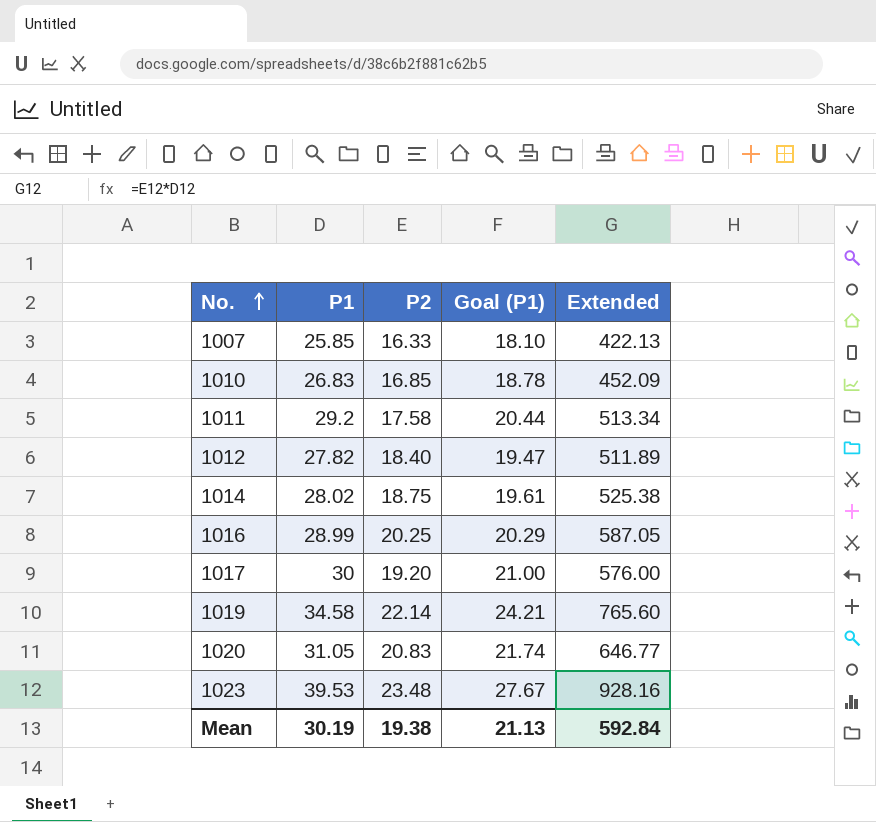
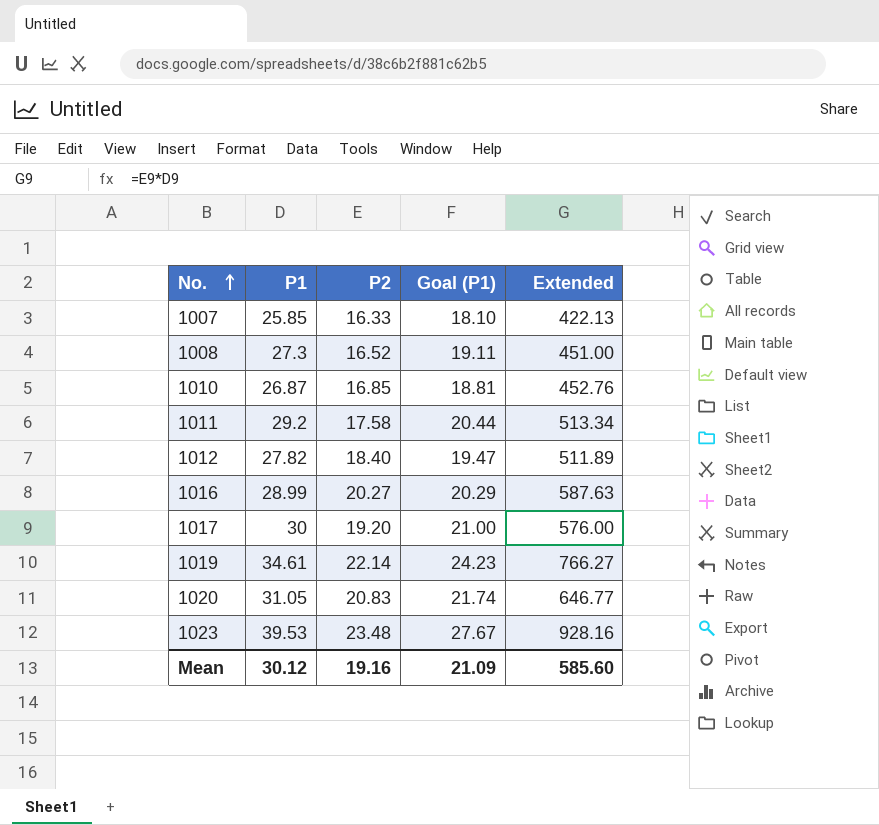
row 1014: 28.02 | 18.75 | 19.61 | 525.38 -> none
row 1008: none -> 27.3 | 16.52 | 19.11 | 451.00
1010 | P1: 26.83 -> 26.87
1010 | Goal (P1): 18.78 -> 18.81
1010 | Extended: 452.09 -> 452.76
1016 | P2: 20.25 -> 20.27
1016 | Extended: 587.05 -> 587.63
1019 | P1: 34.58 -> 34.61
1019 | Goal (P1): 24.21 -> 24.23
1019 | Extended: 765.60 -> 766.27
Mean | P1: 30.19 -> 30.12
Mean | P2: 19.38 -> 19.16
Mean | Goal (P1): 21.13 -> 21.09
Mean | Extended: 592.84 -> 585.60

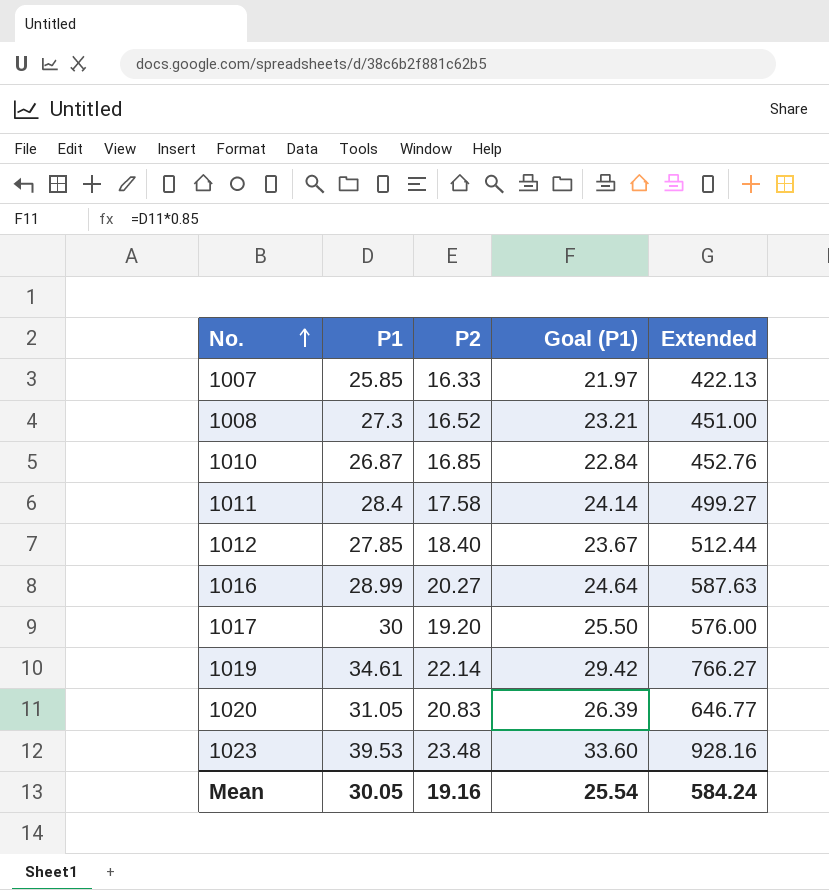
column Goal (P1) | formula: [P1] * 0.7 -> [P1] * 0.85
1011 | P1: 29.2 -> 28.4
1011 | Extended: 513.34 -> 499.27
1012 | P1: 27.82 -> 27.85
1012 | Extended: 511.89 -> 512.44
Mean | P1: 30.12 -> 30.05
Mean | Goal (P1): 21.09 -> 25.54
Mean | Extended: 585.60 -> 584.24

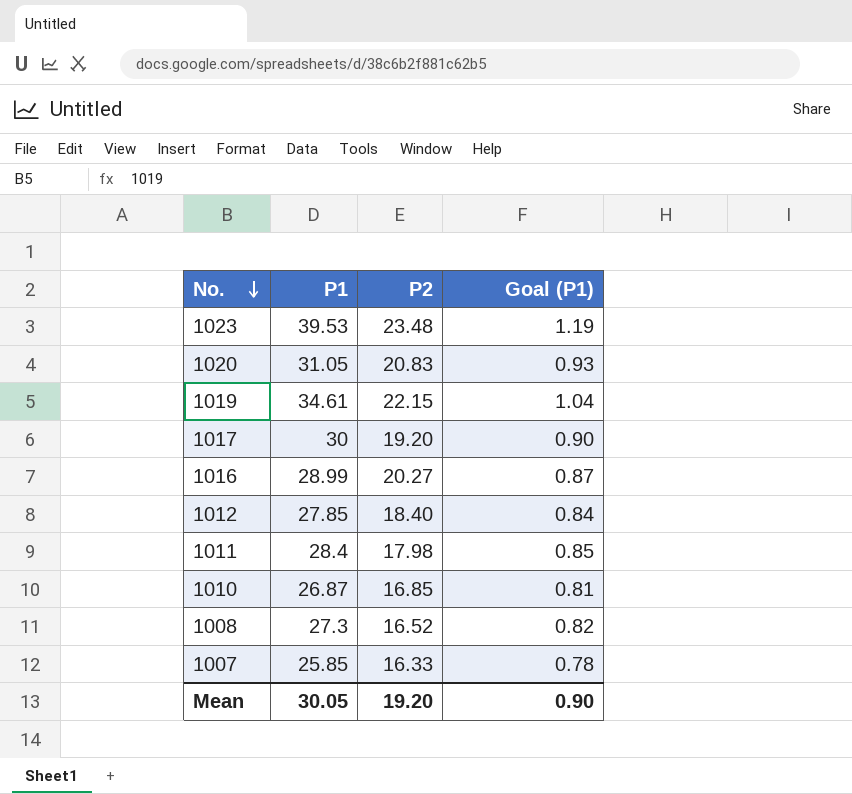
row order: No. ascending -> No. descending
column Extended | formula: [P1] * [P2] -> none
column Goal (P1) | formula: [P1] * 0.85 -> [P1] * 0.03
1019 | P2: 22.14 -> 22.15
1011 | P2: 17.58 -> 17.98
Mean | P2: 19.16 -> 19.20
Mean | Goal (P1): 25.54 -> 0.90

